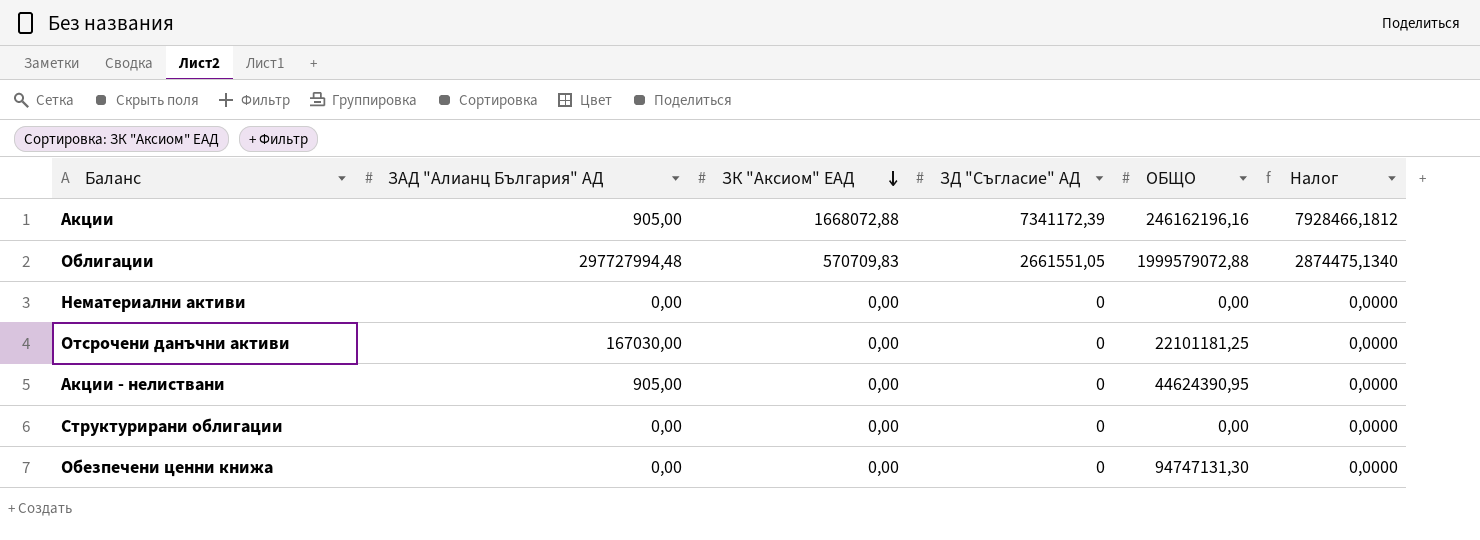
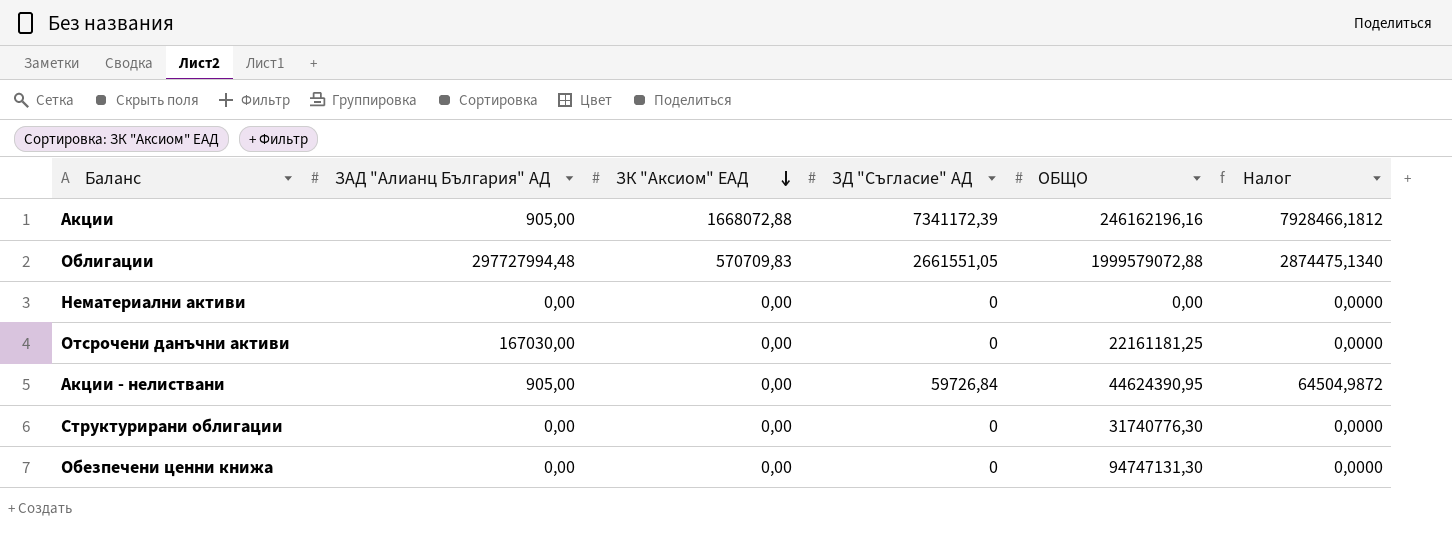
Отсрочени данъчни активи | ОБЩО: 22101181,25 -> 22161181,25
Акции - нелиствани | ЗД "Съгласие" АД: 0 -> 59726,84
Акции - нелиствани | Налог: 0,0000 -> 64504,9872
Структурирани облигации | ОБЩО: 0,00 -> 31740776,30

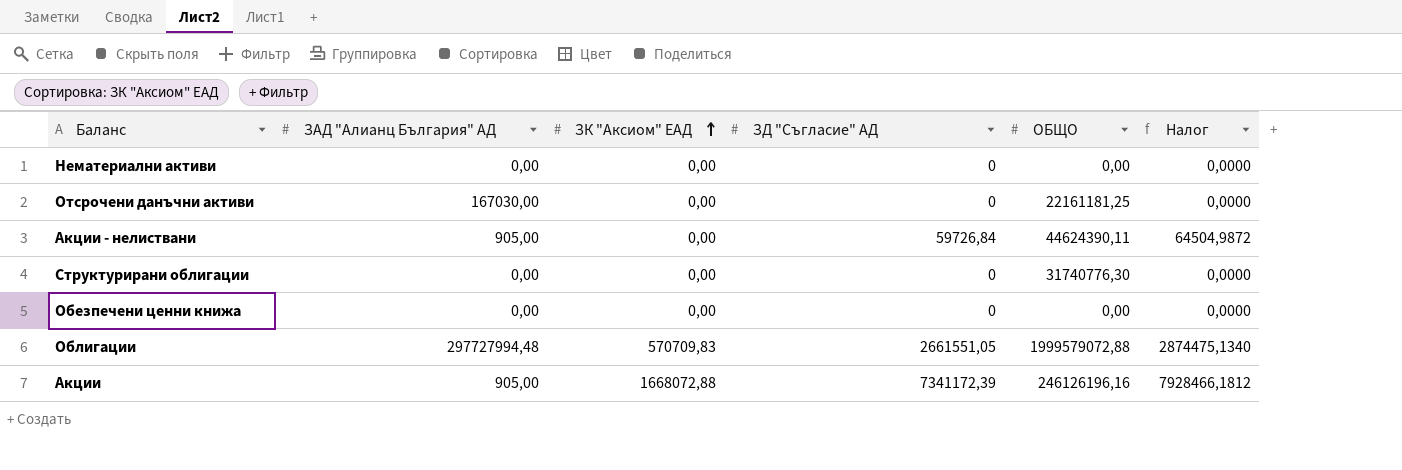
row order: ЗК "Аксиом" ЕАД descending -> ЗК "Аксиом" ЕАД ascending
Акции - нелиствани | ОБЩО: 44624390,95 -> 44624390,11
Обезпечени ценни книжа | ОБЩО: 94747131,30 -> 0,00
Акции | ОБЩО: 246162196,16 -> 246126196,16

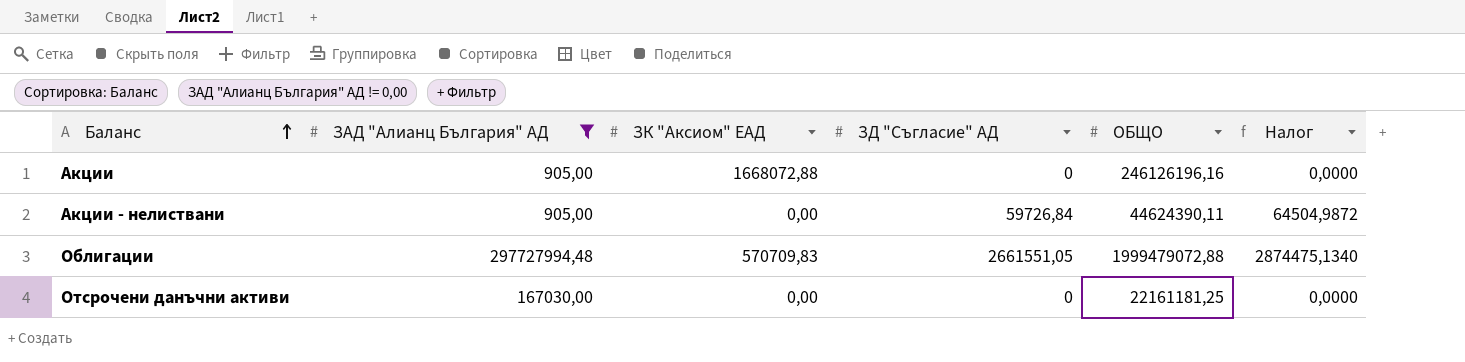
filter: none -> ЗАД "Алианц България" АД != 0,00
row order: ЗК "Аксиом" ЕАД ascending -> Баланс ascending
Акции | ЗД "Съгласие" АД: 7341172,39 -> 0
Акции | Налог: 7928466,1812 -> 0,0000
Облигации | ОБЩО: 1999579072,88 -> 1999479072,88

